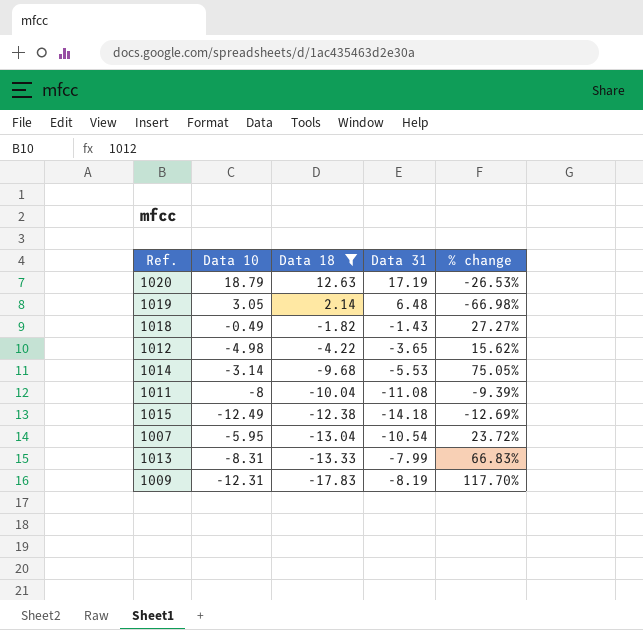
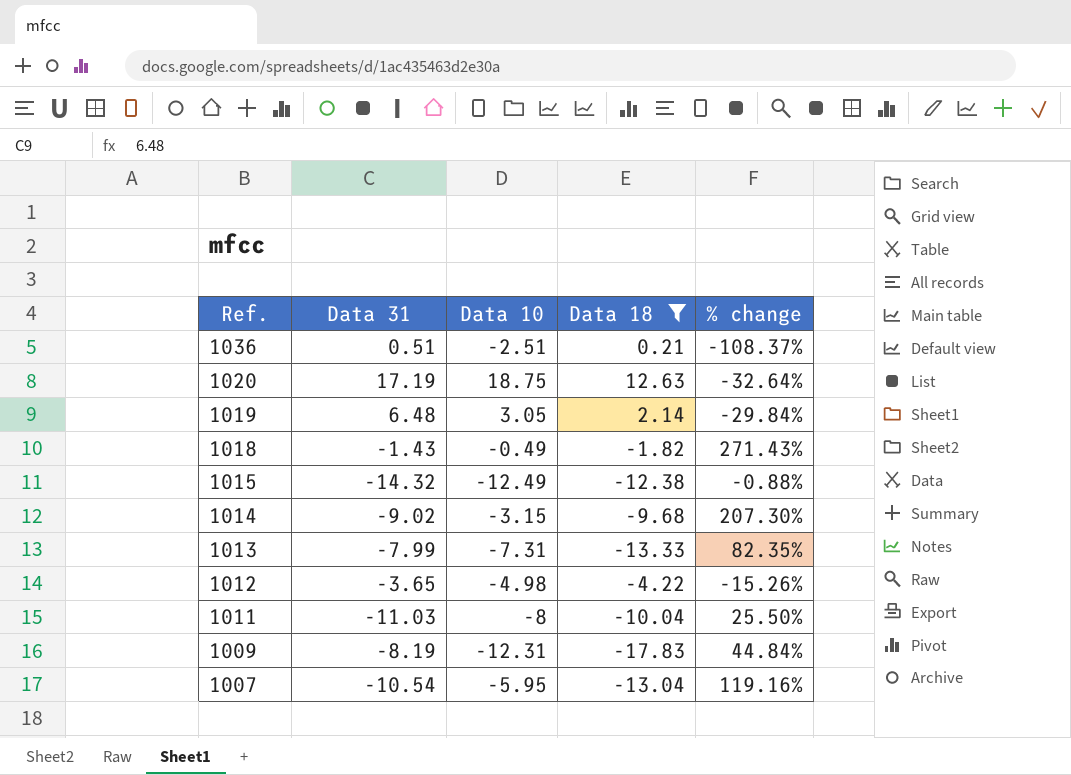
row order: Data 18 descending -> Ref. descending
column Data 31 | position: 4 -> 2
column % change | formula: ([Data 18] - [Data 31]) / [Data 31] -> ([Data 18] - [Data 10]) / [Data 10]
row 1036: none -> 0.51 | -2.51 | 0.21 | -108.37%
1020 | Data 10: 18.79 -> 18.75
1015 | Data 31: -14.18 -> -14.32
1014 | Data 31: -5.53 -> -9.02
1014 | Data 10: -3.14 -> -3.15
1013 | Data 10: -8.31 -> -7.31
1011 | Data 31: -11.08 -> -11.03

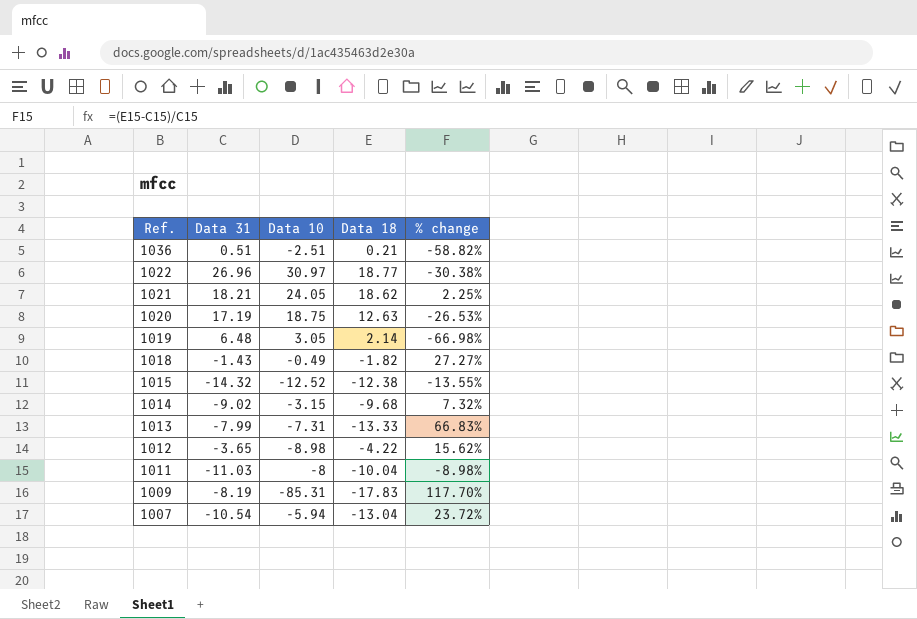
filter: Data 18 <= 12.63 -> none
column % change | formula: ([Data 18] - [Data 10]) / [Data 10] -> ([Data 18] - [Data 31]) / [Data 31]
1015 | Data 10: -12.49 -> -12.52
1012 | Data 10: -4.98 -> -8.98
1009 | Data 10: -12.31 -> -85.31
1007 | Data 10: -5.95 -> -5.94

